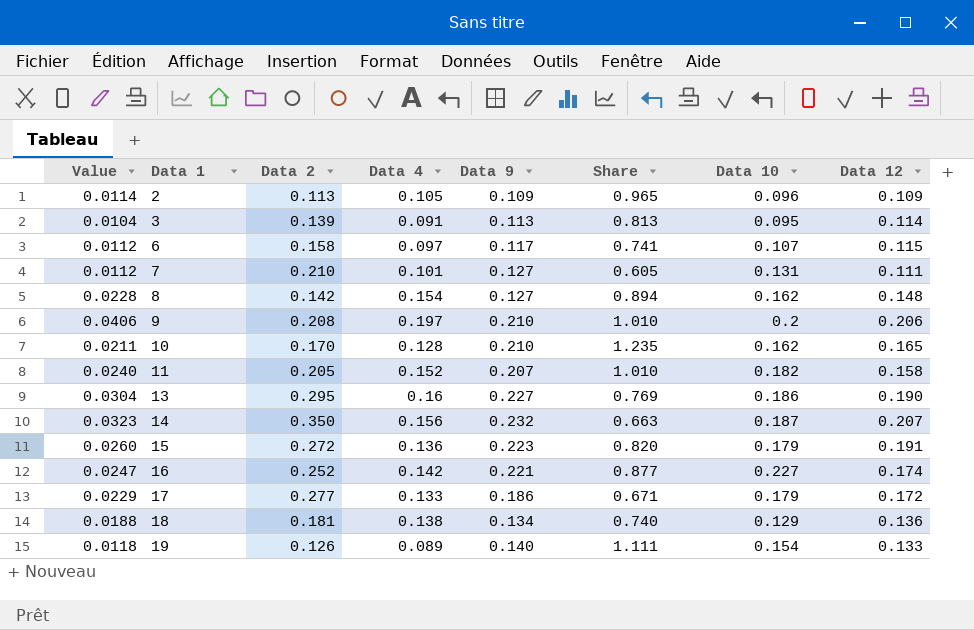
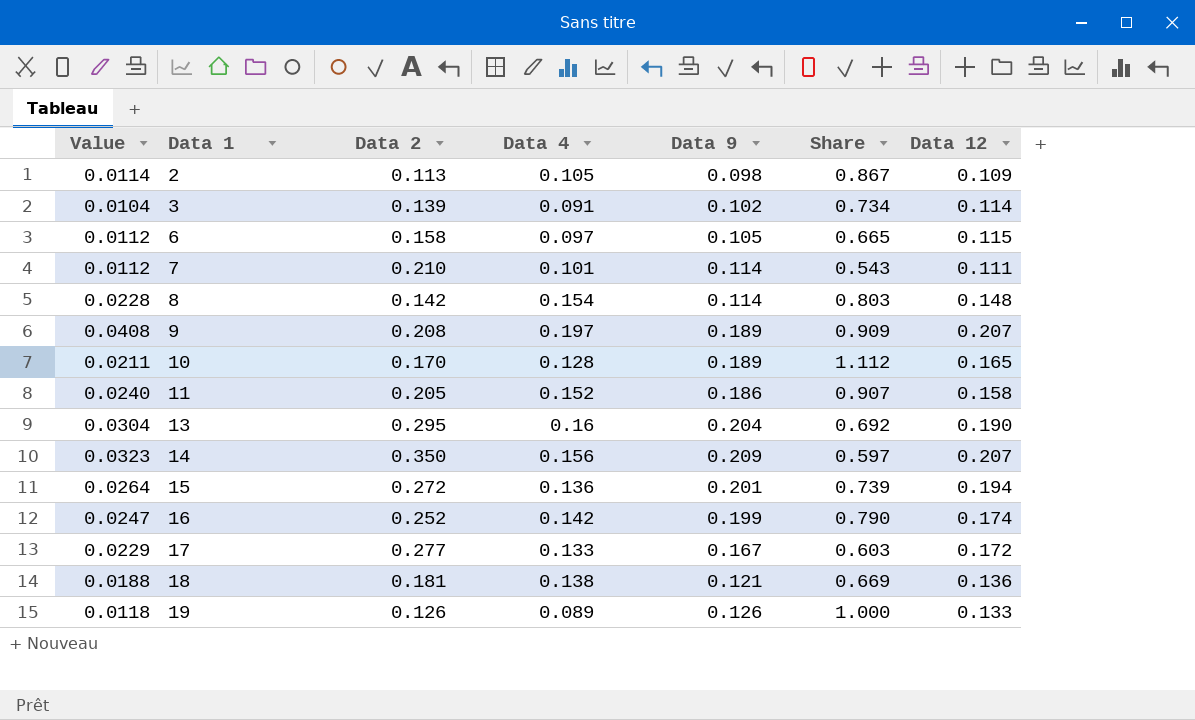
column Data 10 | position: 7 -> none
2 | Data 9: 0.109 -> 0.098
2 | Share: 0.965 -> 0.867
3 | Data 9: 0.113 -> 0.102
3 | Share: 0.813 -> 0.734
6 | Data 9: 0.117 -> 0.105
6 | Share: 0.741 -> 0.665
7 | Data 9: 0.127 -> 0.114
7 | Share: 0.605 -> 0.543
8 | Data 9: 0.127 -> 0.114
8 | Share: 0.894 -> 0.803
9 | Value: 0.0406 -> 0.0408
9 | Data 9: 0.210 -> 0.189
9 | Share: 1.010 -> 0.909
9 | Data 12: 0.206 -> 0.207
10 | Data 9: 0.210 -> 0.189
10 | Share: 1.235 -> 1.112
11 | Data 9: 0.207 -> 0.186
11 | Share: 1.010 -> 0.907
13 | Data 9: 0.227 -> 0.204
13 | Share: 0.769 -> 0.692
14 | Data 9: 0.232 -> 0.209
14 | Share: 0.663 -> 0.597
15 | Value: 0.0260 -> 0.0264
15 | Data 9: 0.223 -> 0.201
15 | Share: 0.820 -> 0.739
15 | Data 12: 0.191 -> 0.194
16 | Data 9: 0.221 -> 0.199
16 | Share: 0.877 -> 0.790
17 | Data 9: 0.186 -> 0.167
17 | Share: 0.671 -> 0.603
18 | Data 9: 0.134 -> 0.121
18 | Share: 0.740 -> 0.669
19 | Data 9: 0.140 -> 0.126
19 | Share: 1.111 -> 1.000

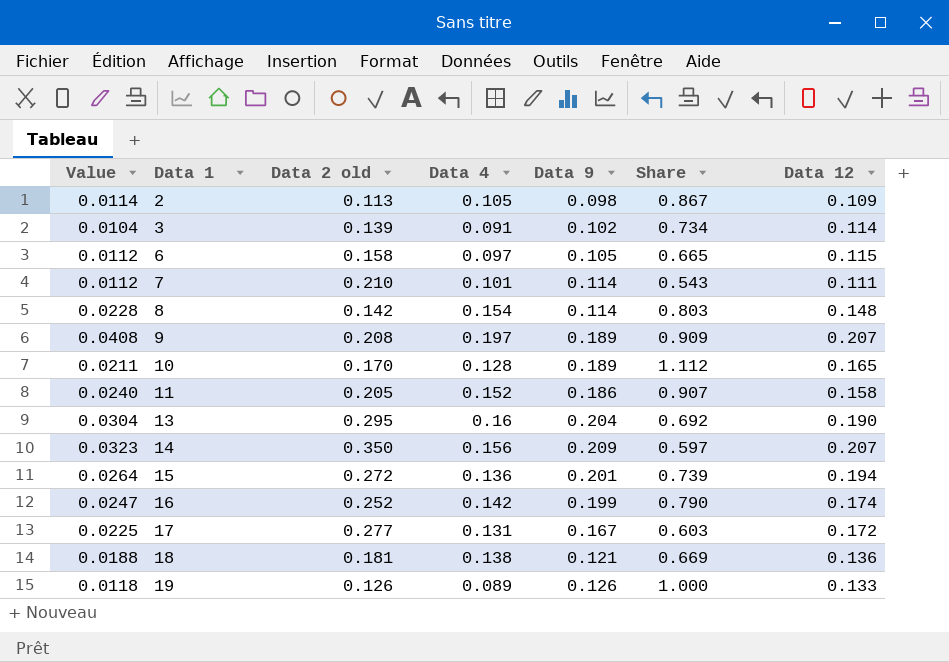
column name: Data 2 -> Data 2 old
17 | Value: 0.0229 -> 0.0225
17 | Data 4: 0.133 -> 0.131

